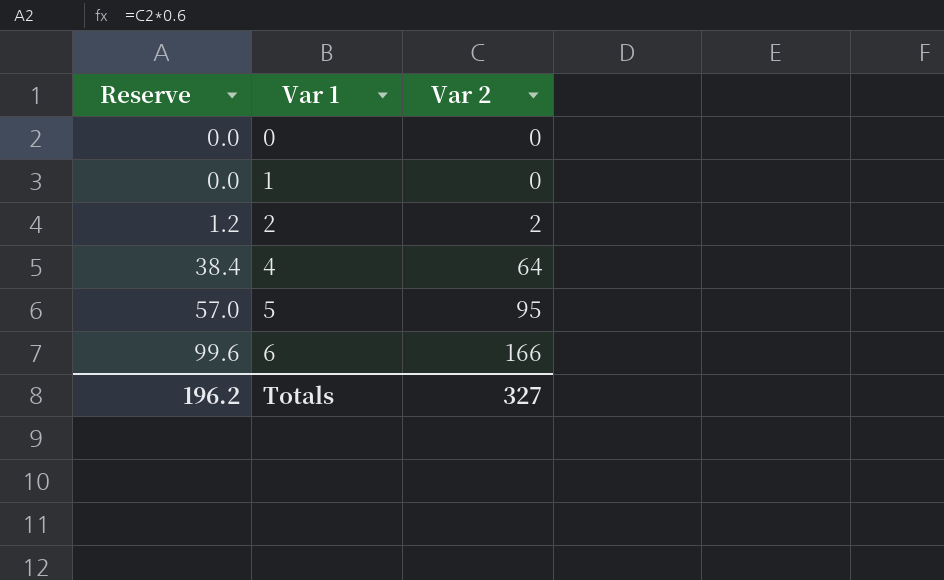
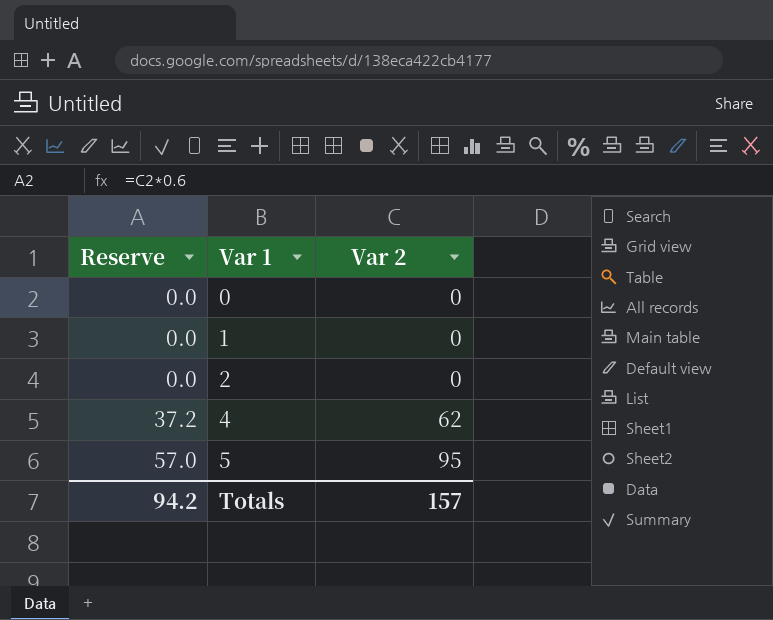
row 6: 99.6 | 166 -> none
2 | Reserve: 1.2 -> 0.0
2 | Var 2: 2 -> 0
4 | Reserve: 38.4 -> 37.2
4 | Var 2: 64 -> 62
Totals | Reserve: 196.2 -> 94.2
Totals | Var 2: 327 -> 157

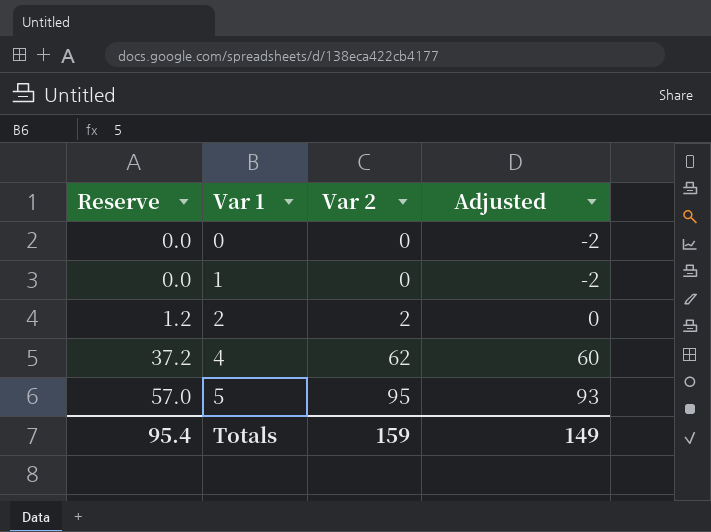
column Adjusted | formula: none -> [Var 2] - 2
2 | Reserve: 0.0 -> 1.2
2 | Var 2: 0 -> 2
Totals | Reserve: 94.2 -> 95.4
Totals | Var 2: 157 -> 159

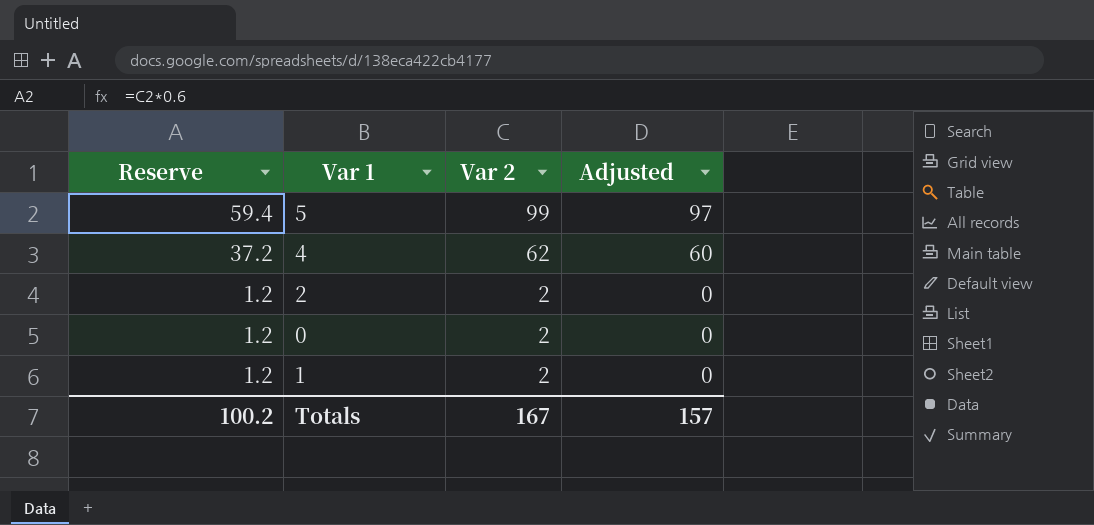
row order: Reserve ascending -> Reserve descending
5 | Reserve: 57.0 -> 59.4
5 | Var 2: 95 -> 99
5 | Adjusted: 93 -> 97
0 | Reserve: 0.0 -> 1.2
0 | Var 2: 0 -> 2
0 | Adjusted: -2 -> 0
1 | Reserve: 0.0 -> 1.2
1 | Var 2: 0 -> 2
1 | Adjusted: -2 -> 0
Totals | Reserve: 95.4 -> 100.2
Totals | Var 2: 159 -> 167
Totals | Adjusted: 149 -> 157

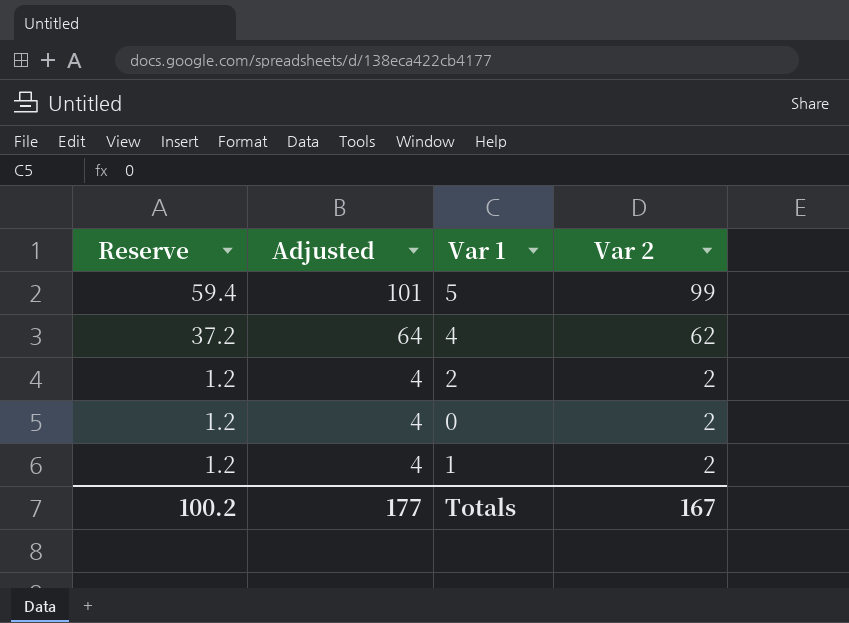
column Adjusted | formula: [Var 2] - 2 -> [Var 2] + 2
column Adjusted | position: 4 -> 2
Totals | Adjusted: 157 -> 177

